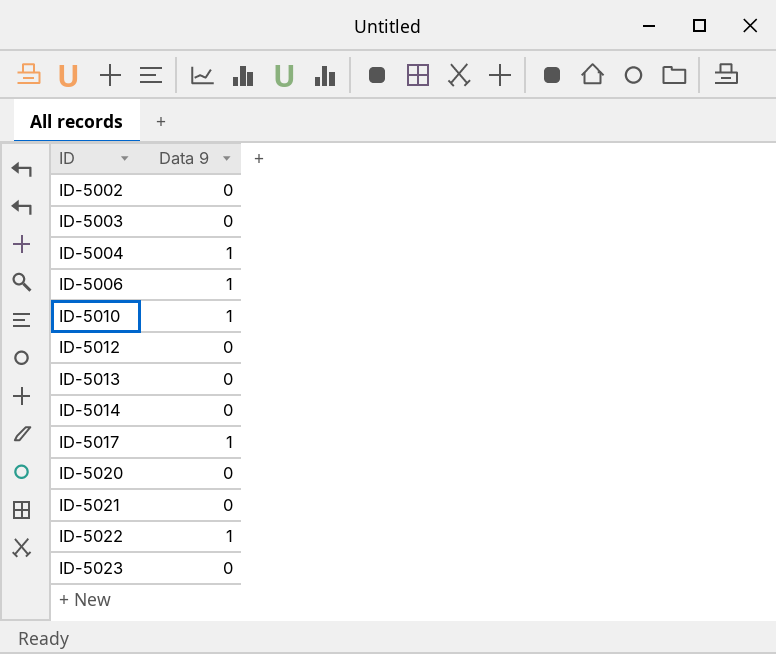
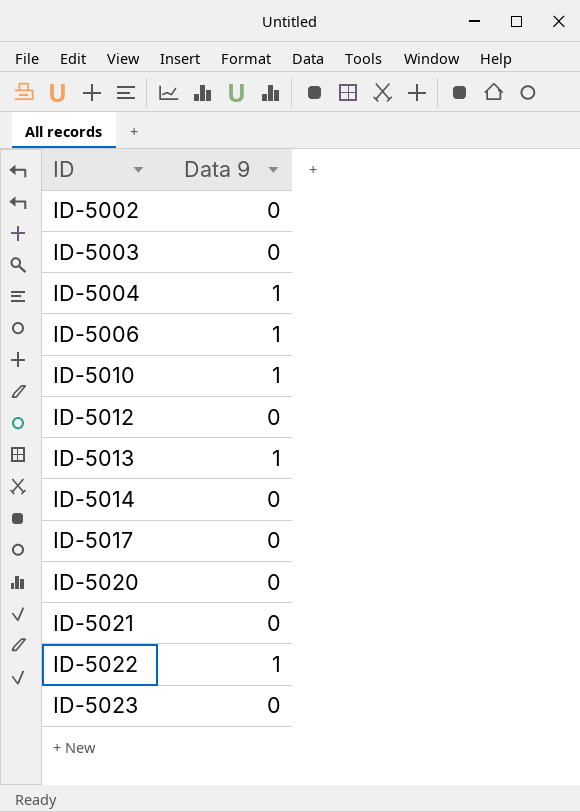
ID-5013 | Data 9: 0 -> 1
ID-5017 | Data 9: 1 -> 0

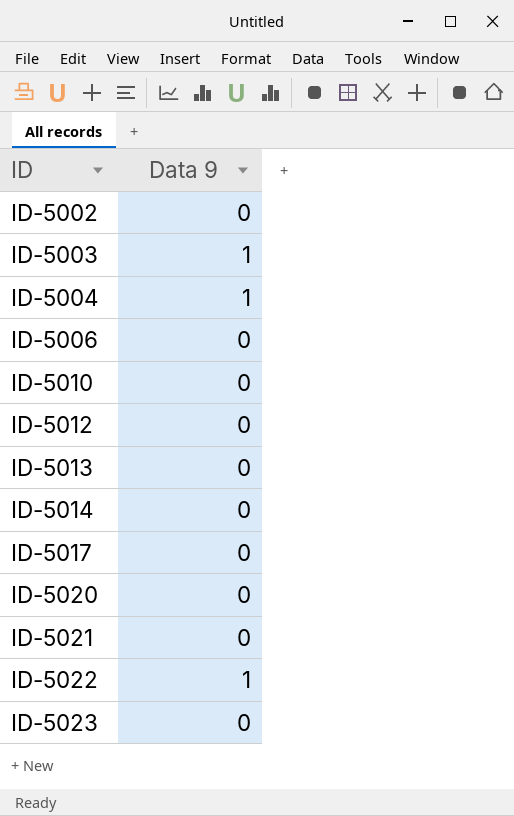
ID-5003 | Data 9: 0 -> 1
ID-5006 | Data 9: 1 -> 0
ID-5010 | Data 9: 1 -> 0
ID-5013 | Data 9: 1 -> 0

